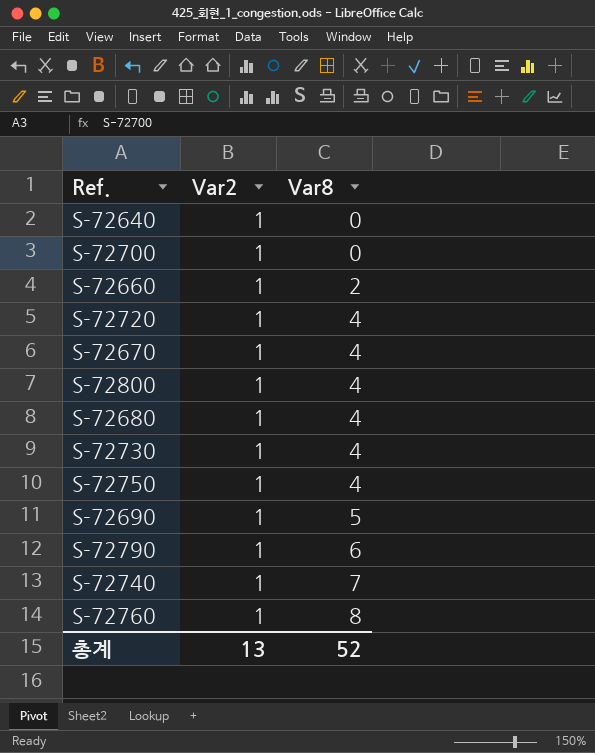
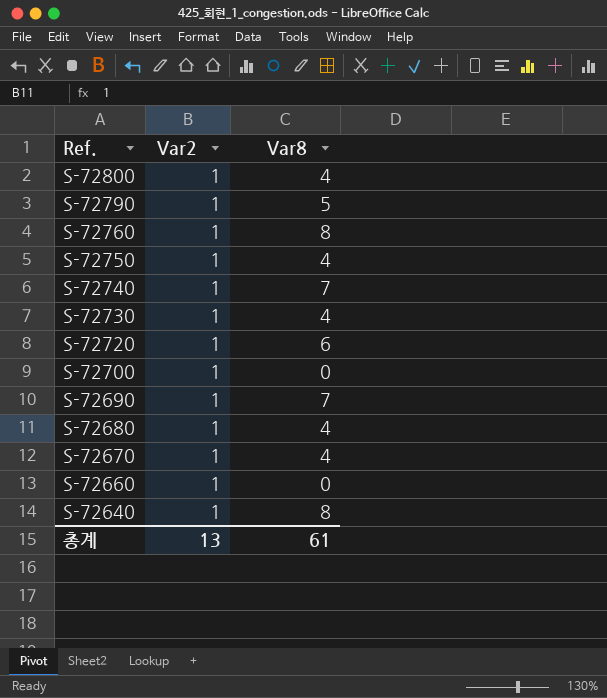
row order: Var8 ascending -> Ref. descending
S-72790 | Var8: 6 -> 5
S-72720 | Var8: 4 -> 6
S-72690 | Var8: 5 -> 7
S-72660 | Var8: 2 -> 0
S-72640 | Var8: 0 -> 8
총계 | Var8: 52 -> 61

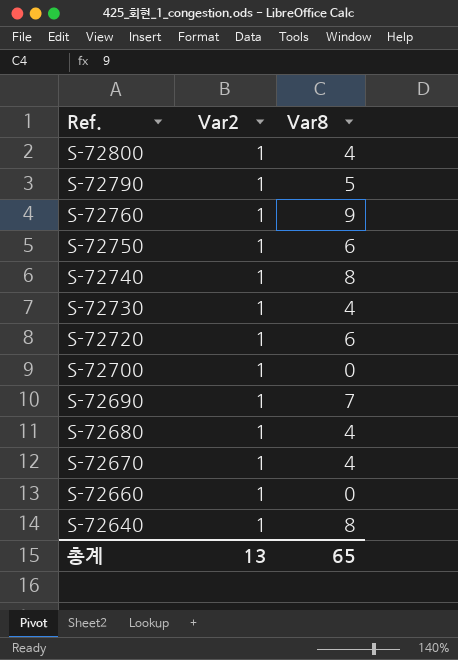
S-72760 | Var8: 8 -> 9
S-72750 | Var8: 4 -> 6
S-72740 | Var8: 7 -> 8
총계 | Var8: 61 -> 65

